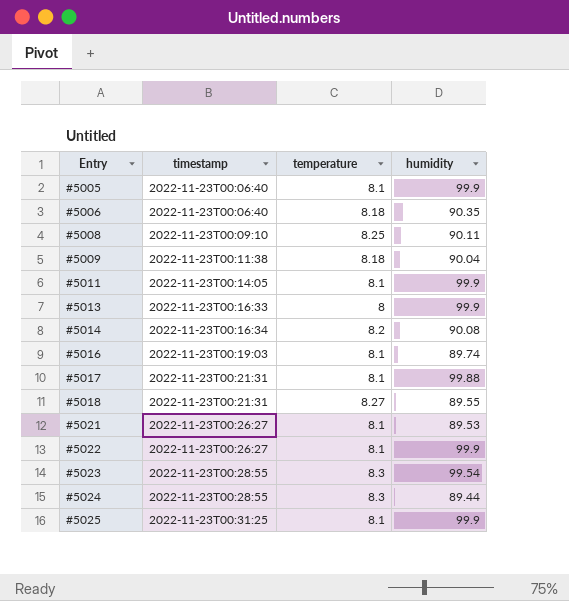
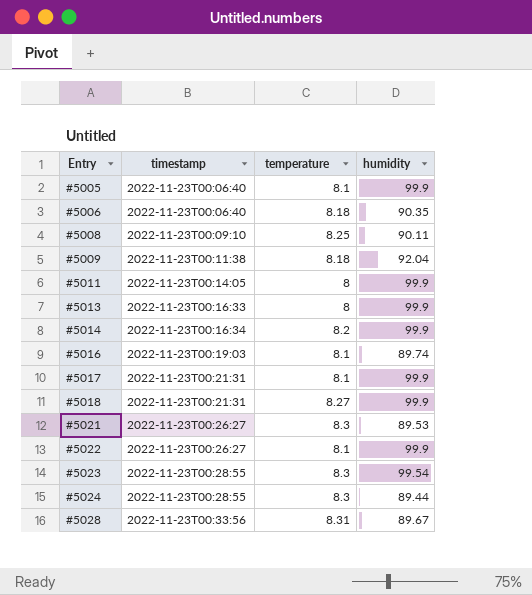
row #5025: 2022-11-23T00:31:25 | 8.1 | 99.9 -> none
#5009 | humidity: 90.04 -> 92.04
#5011 | temperature: 8.1 -> 8
#5014 | humidity: 90.08 -> 99.9
#5017 | humidity: 99.88 -> 99.9
#5018 | humidity: 89.55 -> 99.9
#5021 | temperature: 8.1 -> 8.3
row #5028: none -> 2022-11-23T00:33:56 | 8.31 | 89.67

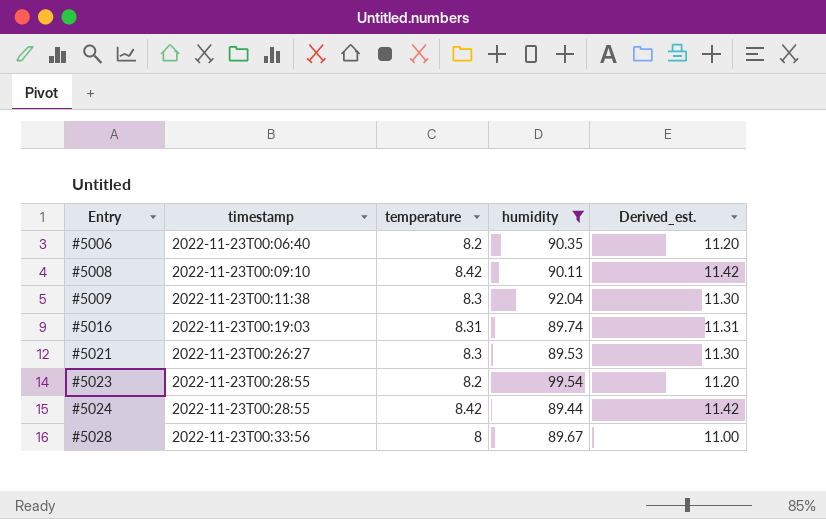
filter: none -> humidity != 99.9
column Derived_est. | formula: none -> [temperature] + 3
#5006 | temperature: 8.18 -> 8.2
#5008 | temperature: 8.25 -> 8.42
#5009 | temperature: 8.18 -> 8.3
#5016 | temperature: 8.1 -> 8.31
#5023 | temperature: 8.3 -> 8.2
#5024 | temperature: 8.3 -> 8.42
#5028 | temperature: 8.31 -> 8

